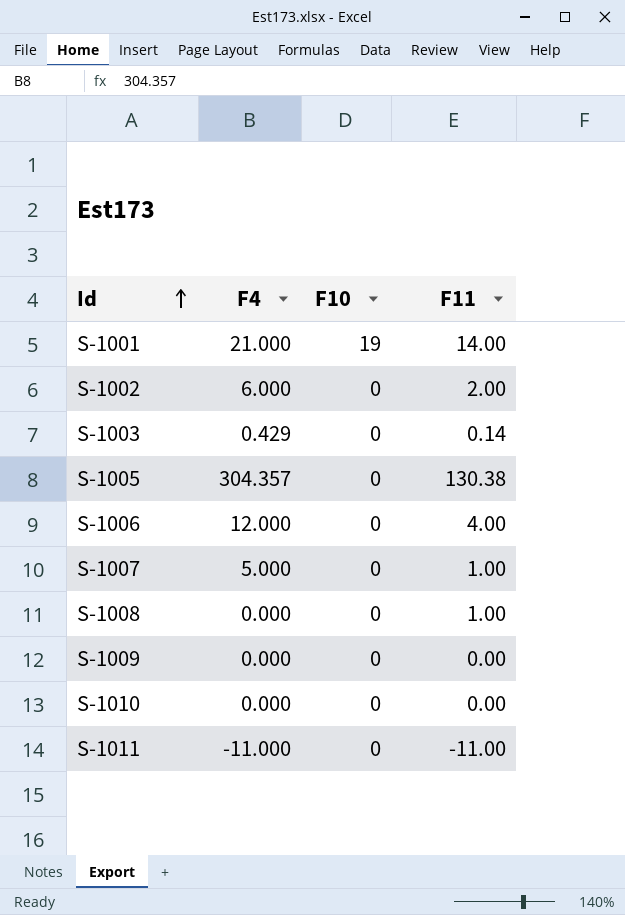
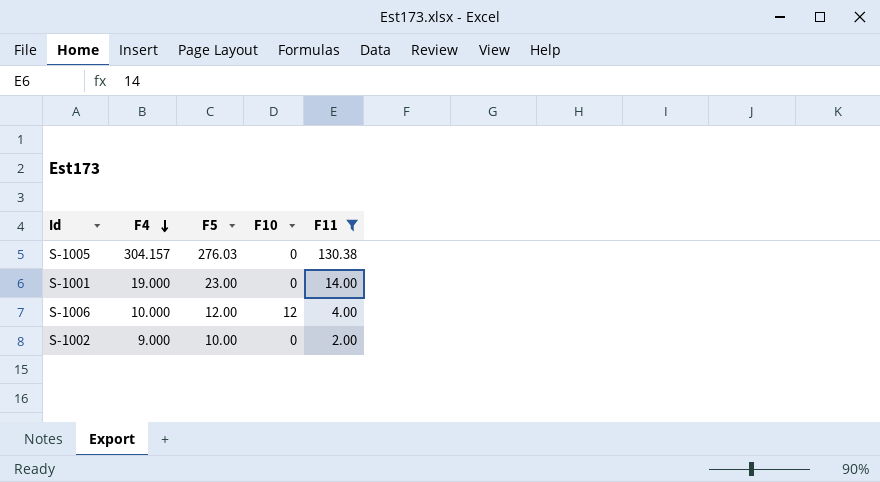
filter: none -> F11 >= 2.00
row order: Id ascending -> F4 descending
column F5 | position: none -> 3
S-1005 | F4: 304.357 -> 304.157
S-1001 | F4: 21.000 -> 19.000
S-1001 | F10: 19 -> 0
S-1006 | F4: 12.000 -> 10.000
S-1006 | F10: 0 -> 12
S-1002 | F4: 6.000 -> 9.000

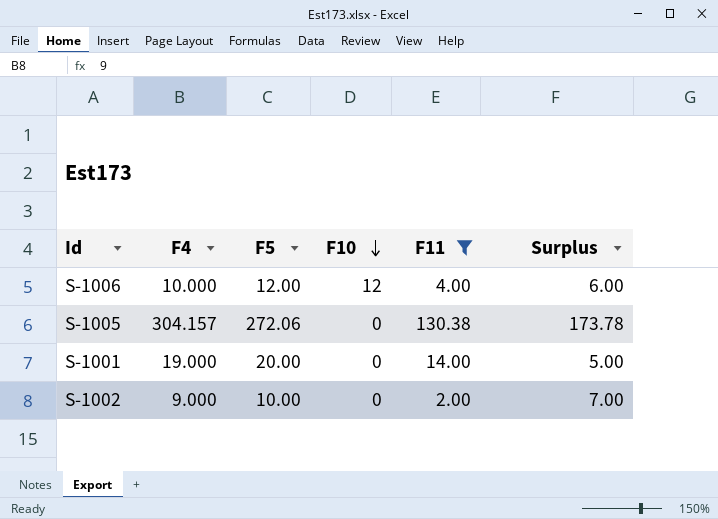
row order: F4 descending -> F10 descending
column Surplus | formula: none -> [F4] - [F11]
S-1005 | F5: 276.03 -> 272.06
S-1001 | F5: 23.00 -> 20.00

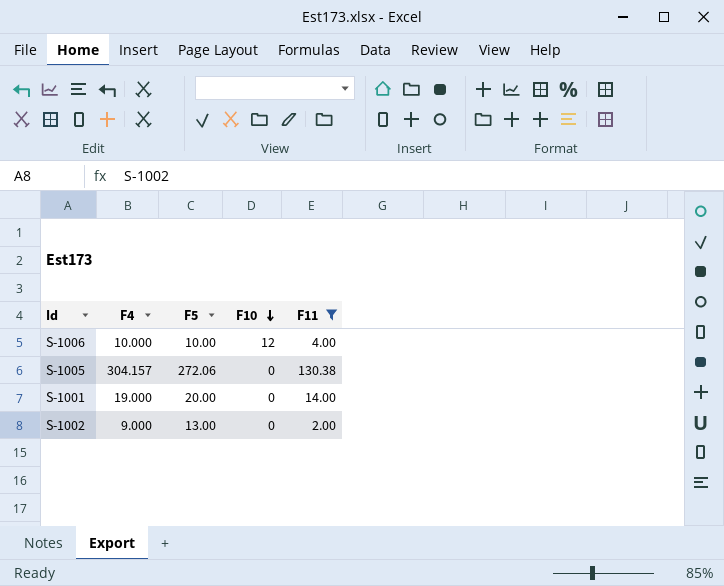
column Surplus | formula: [F4] - [F11] -> none
S-1006 | F5: 12.00 -> 10.00
S-1002 | F5: 10.00 -> 13.00

